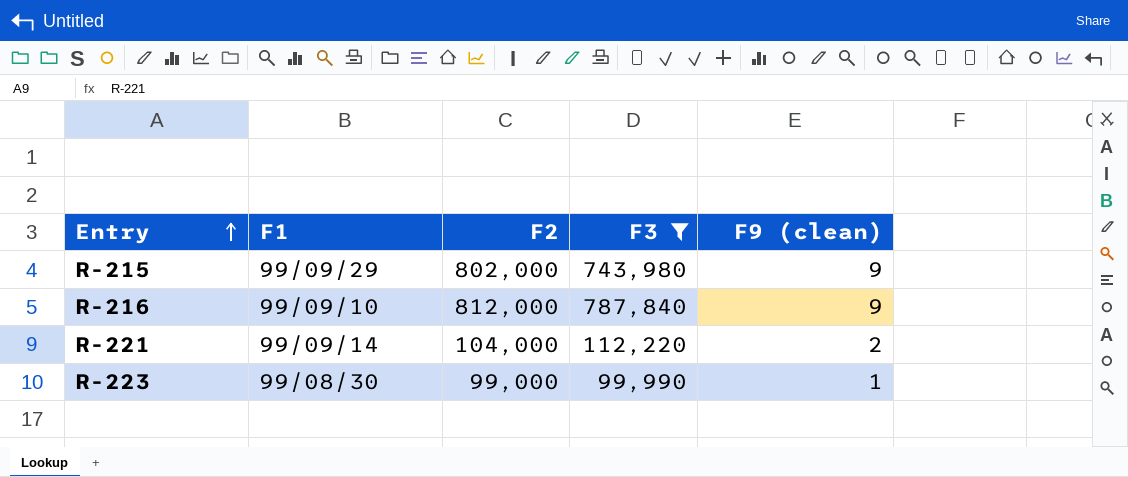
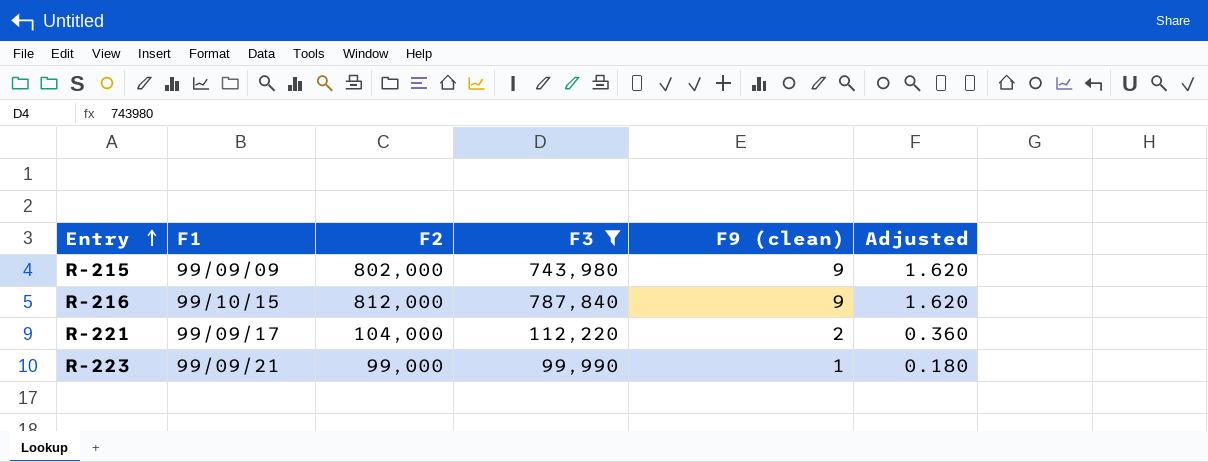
column Adjusted | formula: none -> [F9 (clean)] * 0.18
R-215 | F1: 99/09/29 -> 99/09/09
R-216 | F1: 99/09/10 -> 99/10/15
R-221 | F1: 99/09/14 -> 99/09/17
R-223 | F1: 99/08/30 -> 99/09/21

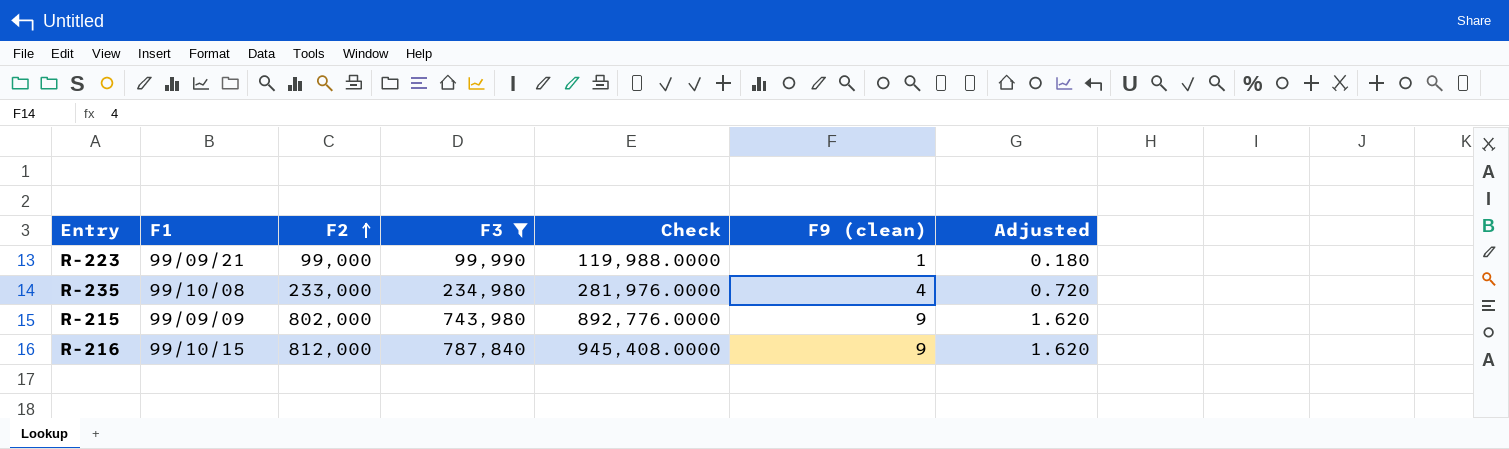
row order: Entry ascending -> F2 ascending
column Check | formula: none -> [F3] * 1.2
row R-221: 99/09/17 | 104,000 | 112,220 | 2 | 0.360 -> none
row R-235: none -> 99/10/08 | 233,000 | 234,980 | 281,976.0000 | 4 | 0.720

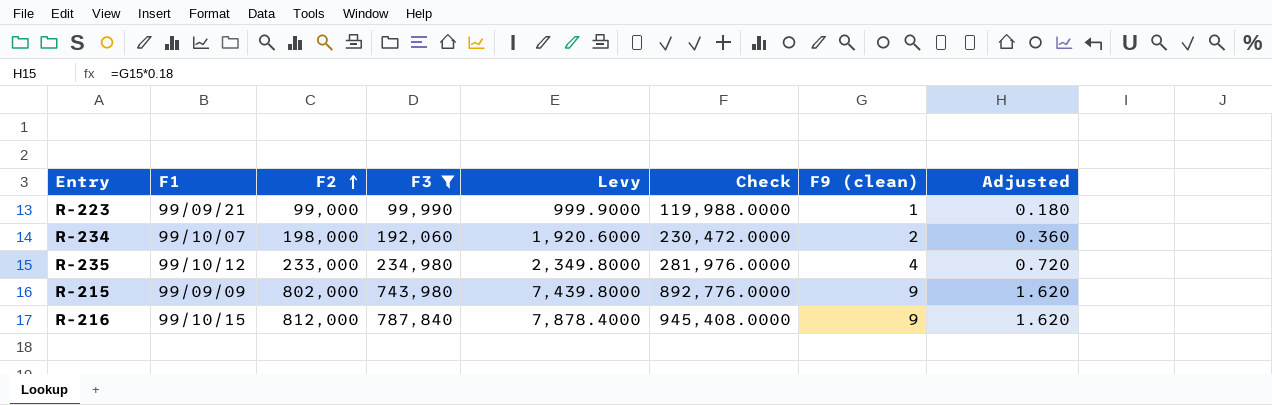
column Levy | formula: none -> [F3] * 0.01
row R-234: none -> 99/10/07 | 198,000 | 192,060 | 1,920.6000 | 230,472.0000 | 2 | 0.360
R-235 | F1: 99/10/08 -> 99/10/12

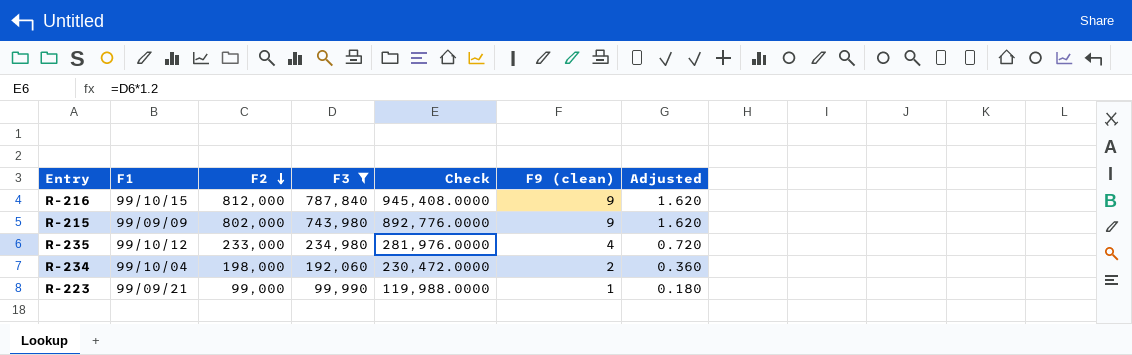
row order: F2 ascending -> F2 descending
column Levy | formula: [F3] * 0.01 -> none
R-234 | F1: 99/10/07 -> 99/10/04

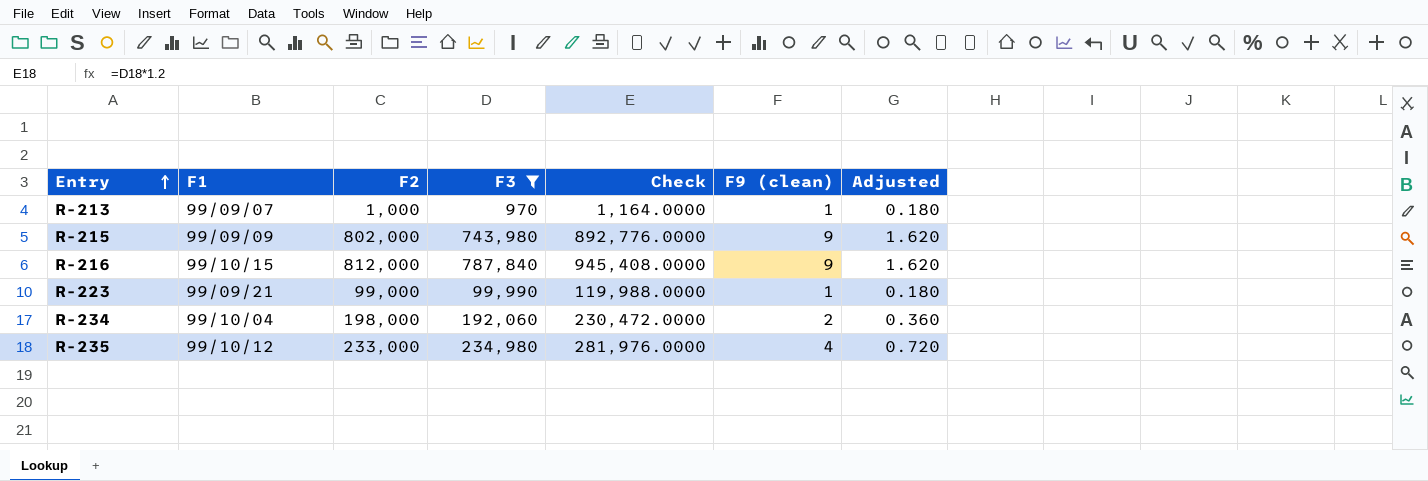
row order: F2 descending -> Entry ascending
row R-213: none -> 99/09/07 | 1,000 | 970 | 1,164.0000 | 1 | 0.180

